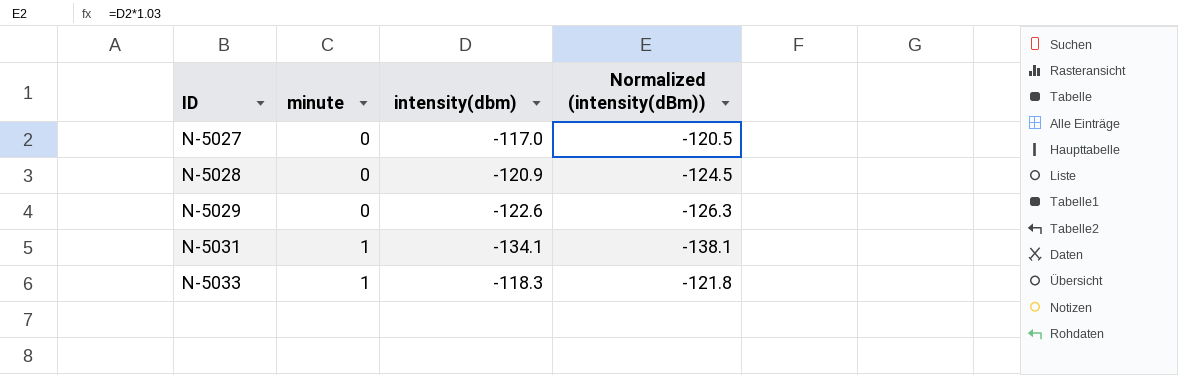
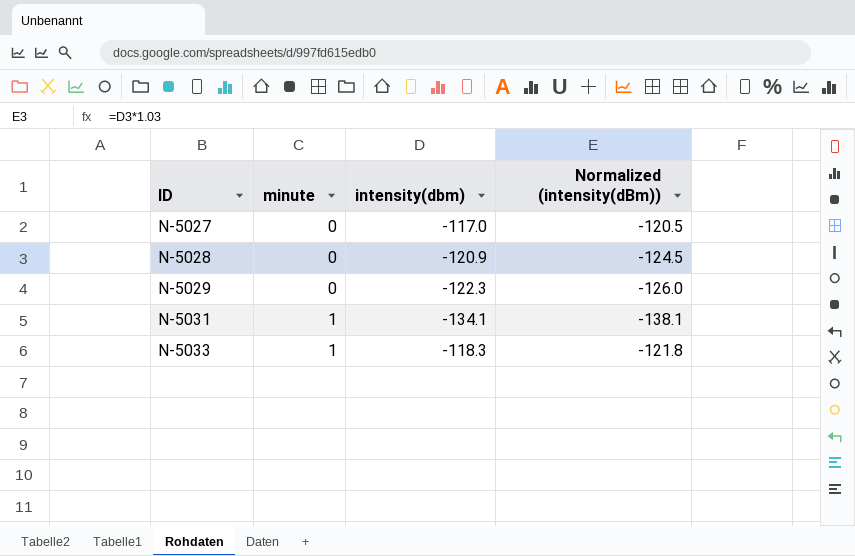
N-5029 | intensity(dbm): -122.6 -> -122.3
N-5029 | Normalized (intensity(dBm)): -126.3 -> -126.0

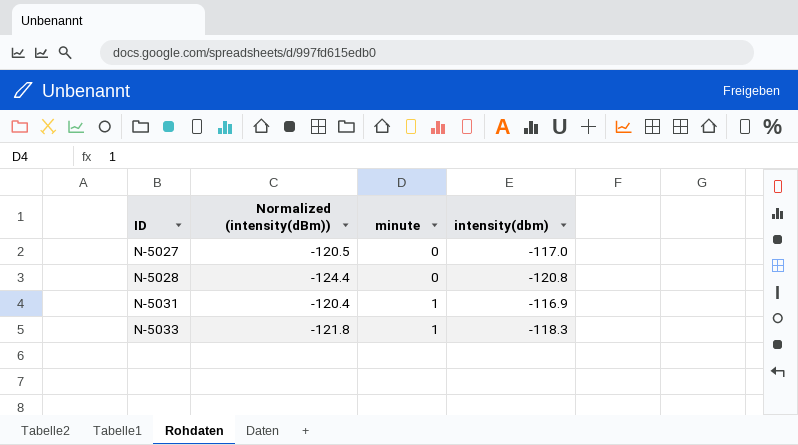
column Normalized (intensity(dBm)) | position: 4 -> 2
row N-5029: 0 | -122.3 | -126.0 -> none
N-5028 | Normalized (intensity(dBm)): -124.5 -> -124.4
N-5028 | intensity(dbm): -120.9 -> -120.8
N-5031 | Normalized (intensity(dBm)): -138.1 -> -120.4
N-5031 | intensity(dbm): -134.1 -> -116.9

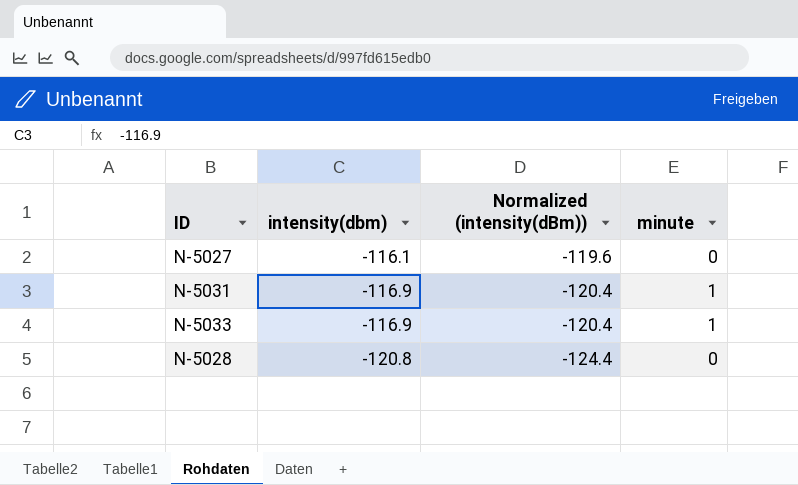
row order: ID ascending -> intensity(dbm) descending
column intensity(dbm) | position: 4 -> 2
N-5027 | intensity(dbm): -117.0 -> -116.1
N-5027 | Normalized (intensity(dBm)): -120.5 -> -119.6
N-5033 | intensity(dbm): -118.3 -> -116.9
N-5033 | Normalized (intensity(dBm)): -121.8 -> -120.4

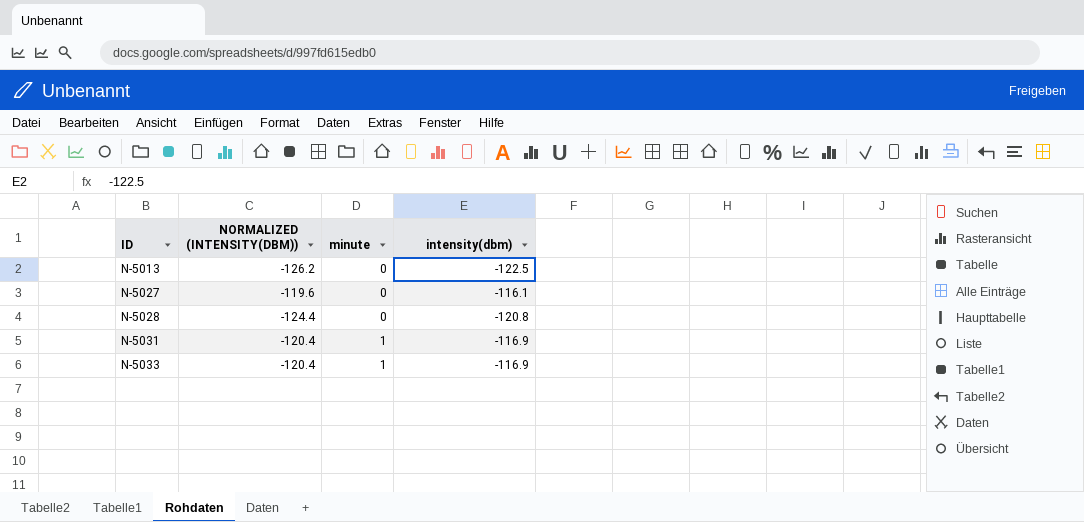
row order: intensity(dbm) descending -> ID ascending
column name: Normalized (intensity(dBm)) -> NORMALIZED (INTENSITY(DBM))
column intensity(dbm) | position: 2 -> 4
row N-5013: none -> -126.2 | 0 | -122.5

